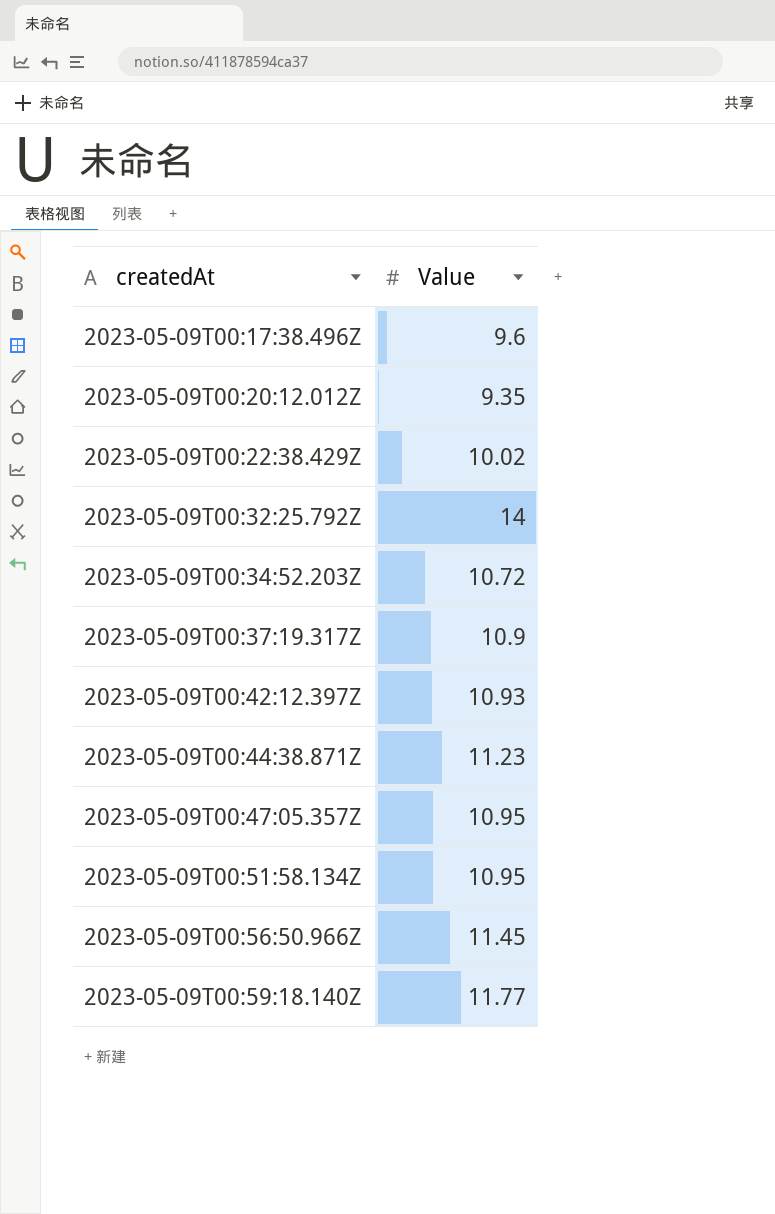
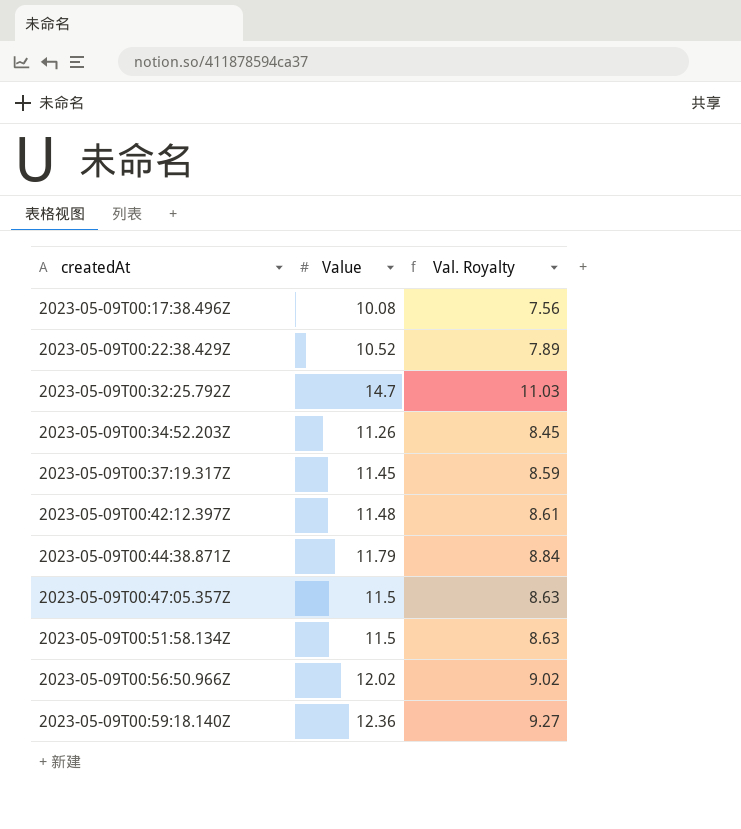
column Val. Royalty | formula: none -> [Value] * 0.75
row 2023-05-09T00:20:12.012Z: 9.35 -> none
2023-05-09T00:17:38.496Z | Value: 9.6 -> 10.08
2023-05-09T00:22:38.429Z | Value: 10.02 -> 10.52
2023-05-09T00:32:25.792Z | Value: 14 -> 14.7
2023-05-09T00:34:52.203Z | Value: 10.72 -> 11.26
2023-05-09T00:37:19.317Z | Value: 10.9 -> 11.45
2023-05-09T00:42:12.397Z | Value: 10.93 -> 11.48
2023-05-09T00:44:38.871Z | Value: 11.23 -> 11.79
2023-05-09T00:47:05.357Z | Value: 10.95 -> 11.5
2023-05-09T00:51:58.134Z | Value: 10.95 -> 11.5
2023-05-09T00:56:50.966Z | Value: 11.45 -> 12.02
2023-05-09T00:59:18.140Z | Value: 11.77 -> 12.36

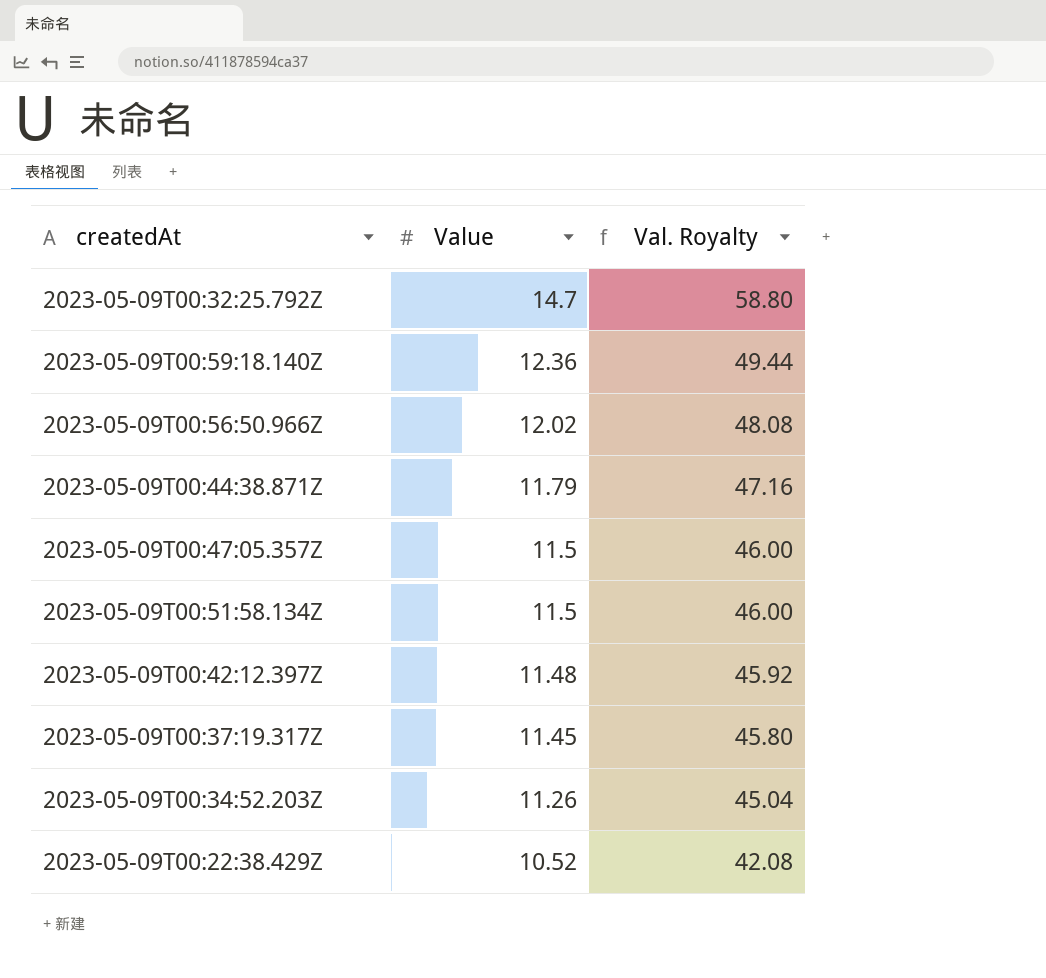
row order: createdAt ascending -> Value descending
column Val. Royalty | formula: [Value] * 0.75 -> [Value] * 4
row 2023-05-09T00:17:38.496Z: 10.08 | 7.56 -> none

